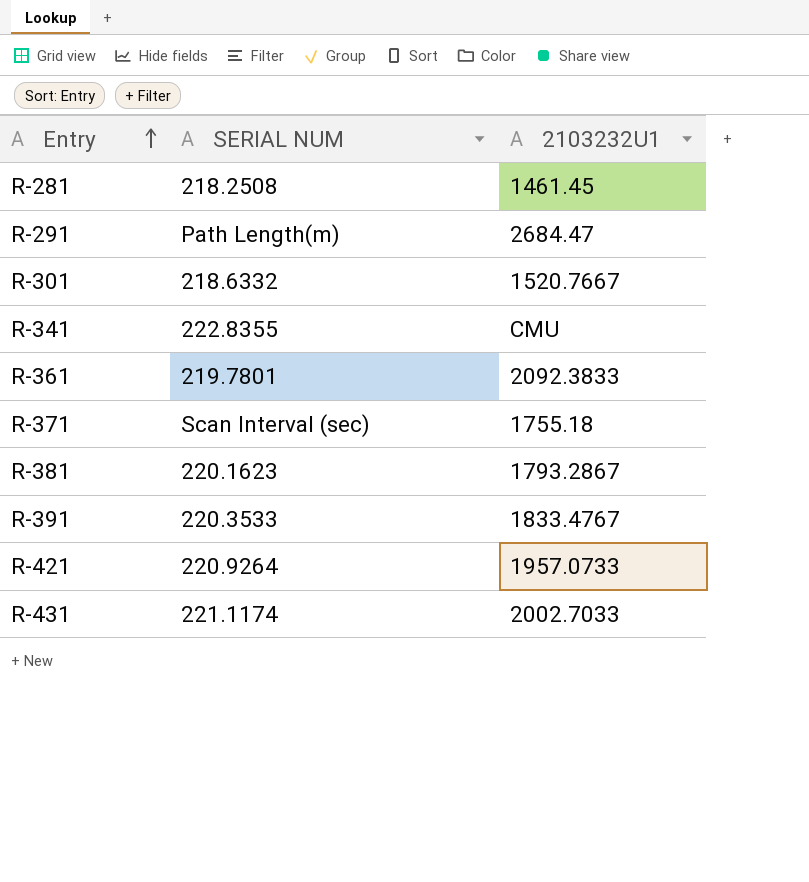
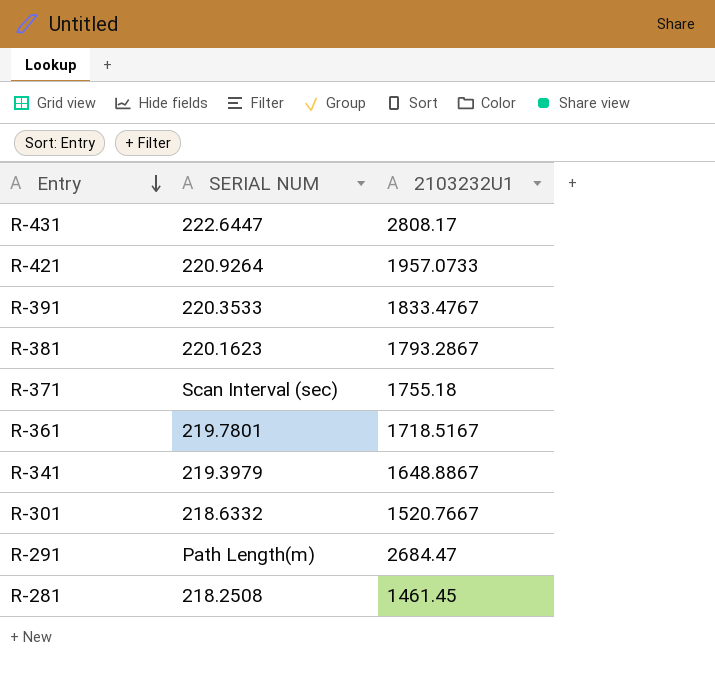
row order: Entry ascending -> Entry descending
R-431 | SERIAL NUM: 221.1174 -> 222.6447
R-431 | 2103232U1: 2002.7033 -> 2808.17
R-361 | 2103232U1: 2092.3833 -> 1718.5167
R-341 | SERIAL NUM: 222.8355 -> 219.3979
R-341 | 2103232U1: CMU -> 1648.8867

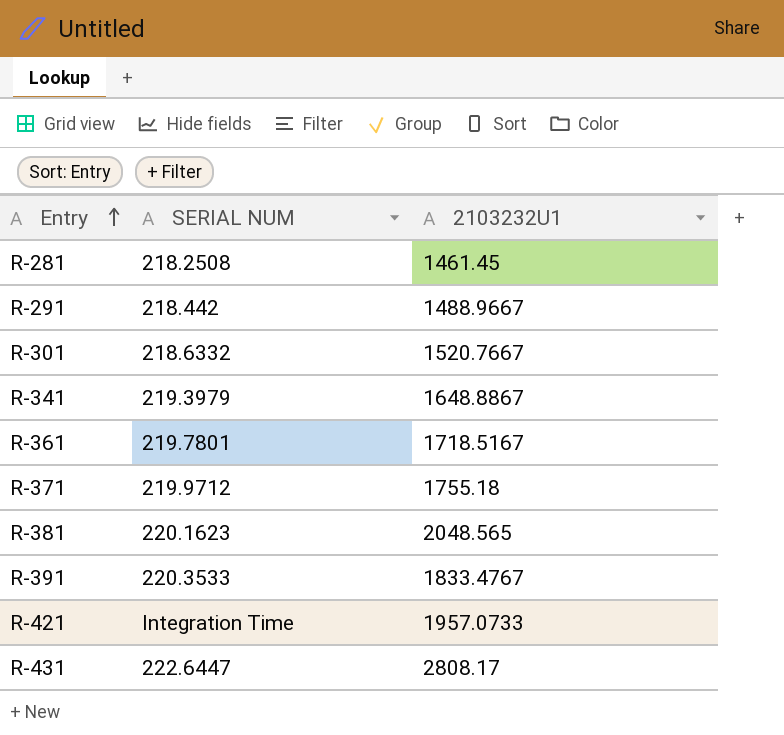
row order: Entry descending -> Entry ascending
R-291 | SERIAL NUM: Path Length(m) -> 218.442
R-291 | 2103232U1: 2684.47 -> 1488.9667
R-371 | SERIAL NUM: Scan Interval (sec) -> 219.9712
R-381 | 2103232U1: 1793.2867 -> 2048.565
R-421 | SERIAL NUM: 220.9264 -> Integration Time

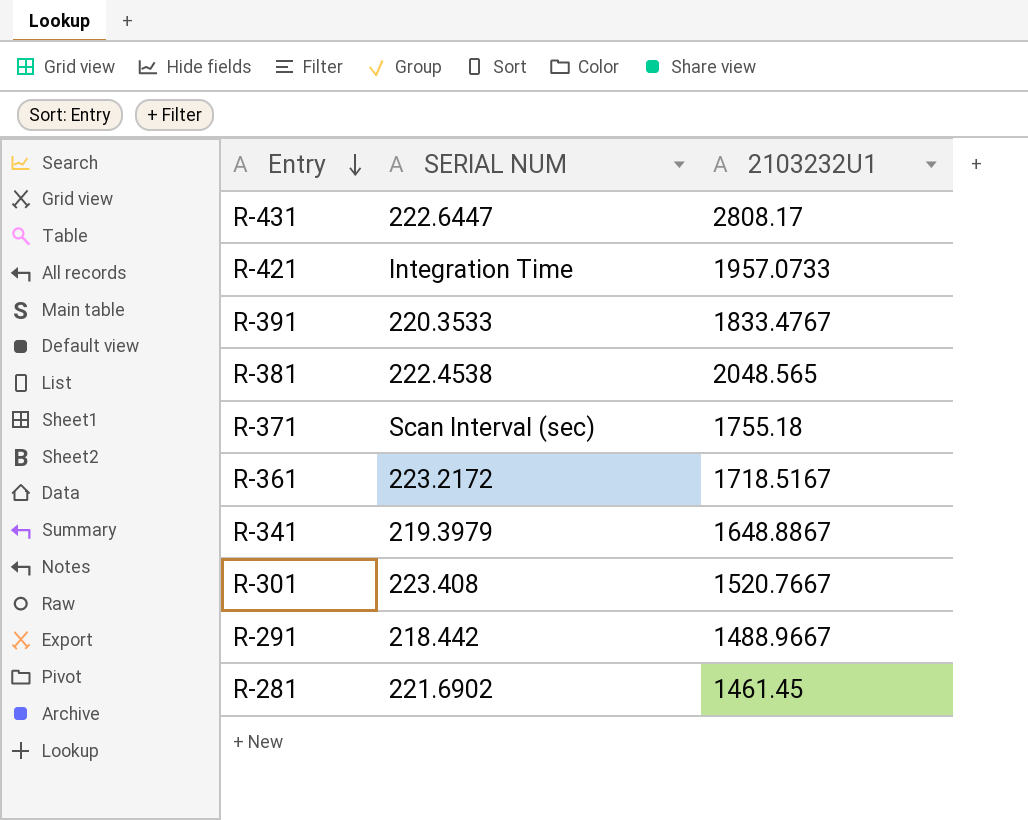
row order: Entry ascending -> Entry descending
R-381 | SERIAL NUM: 220.1623 -> 222.4538
R-371 | SERIAL NUM: 219.9712 -> Scan Interval (sec)
R-361 | SERIAL NUM: 219.7801 -> 223.2172
R-301 | SERIAL NUM: 218.6332 -> 223.408
R-281 | SERIAL NUM: 218.2508 -> 221.6902

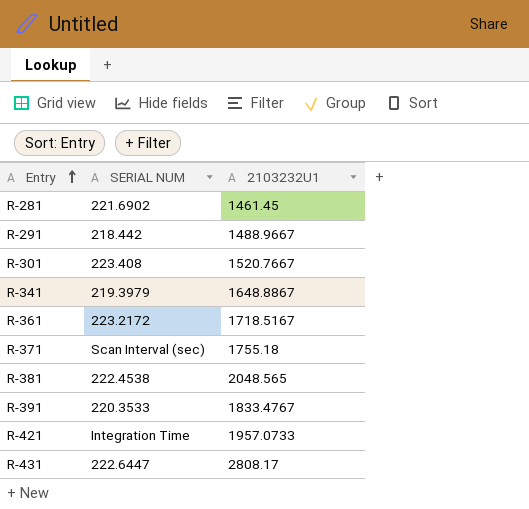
row order: Entry descending -> Entry ascending

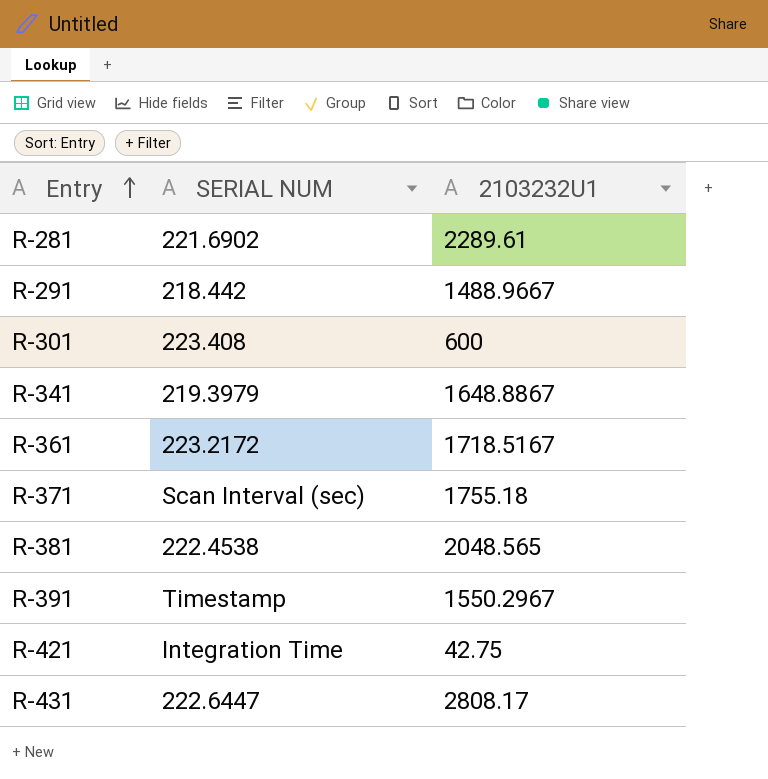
R-281 | 2103232U1: 1461.45 -> 2289.61
R-301 | 2103232U1: 1520.7667 -> 600
R-391 | SERIAL NUM: 220.3533 -> Timestamp
R-391 | 2103232U1: 1833.4767 -> 1550.2967
R-421 | 2103232U1: 1957.0733 -> 42.75

